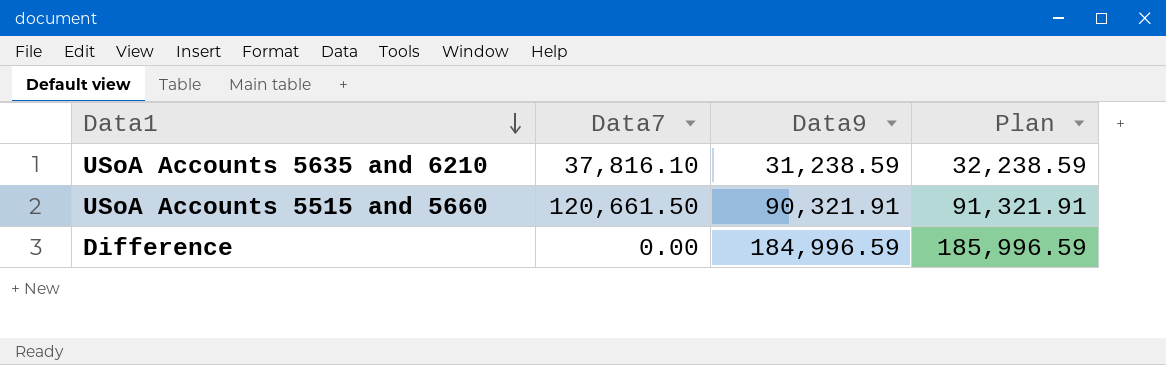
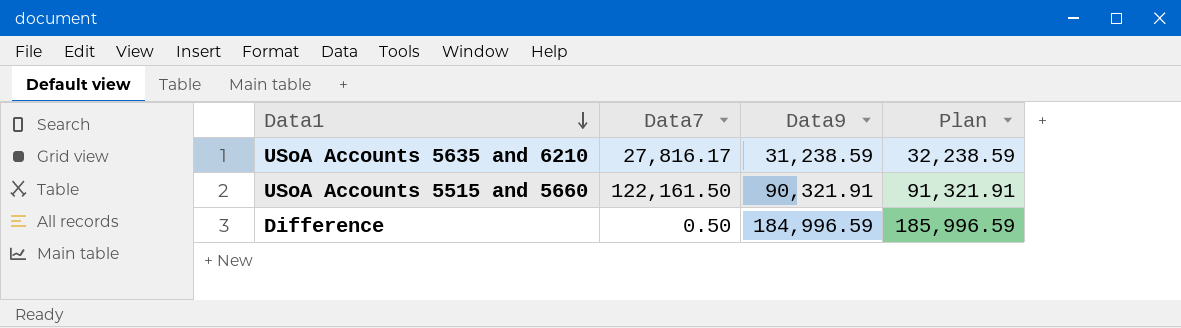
USoA Accounts 5635 and 6210 | Data7: 37,816.10 -> 27,816.17
USoA Accounts 5515 and 5660 | Data7: 120,661.50 -> 122,161.50
Difference | Data7: 0.00 -> 0.50

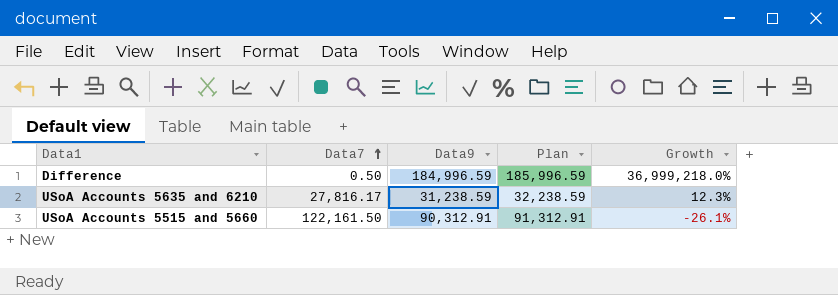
row order: Data1 descending -> Data7 ascending
column Growth | formula: none -> ([Data9] - [Data7]) / [Data7]
USoA Accounts 5515 and 5660 | Data9: 90,321.91 -> 90,312.91
USoA Accounts 5515 and 5660 | Plan: 91,321.91 -> 91,312.91

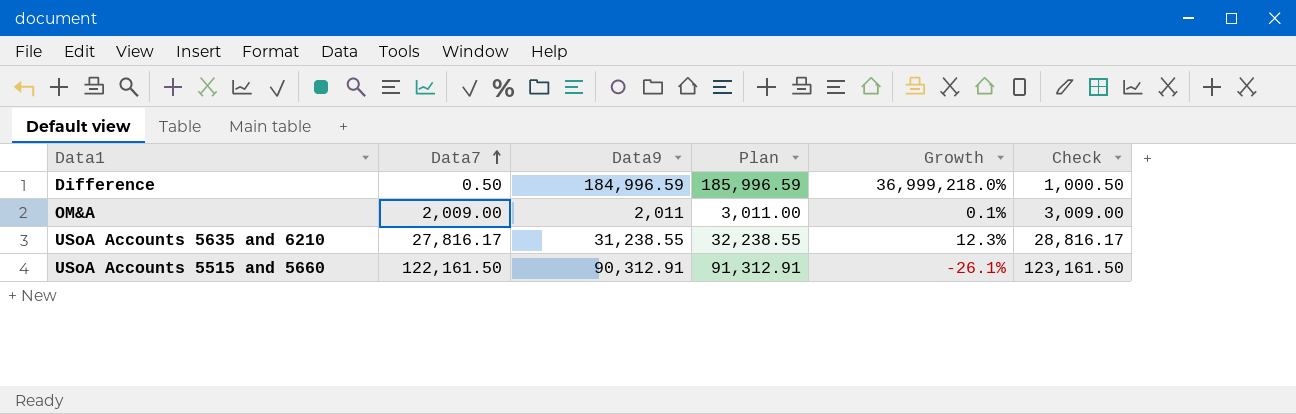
column Check | formula: none -> [Data7] + 1000
row OM&A: none -> 2,009.00 | 2,011 | 3,011.00 | 0.1% | 3,009.00
USoA Accounts 5635 and 6210 | Data9: 31,238.59 -> 31,238.55
USoA Accounts 5635 and 6210 | Plan: 32,238.59 -> 32,238.55

